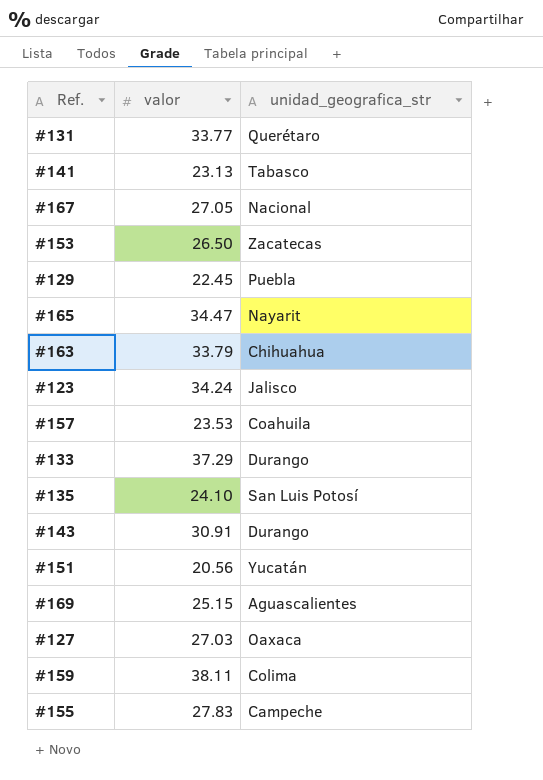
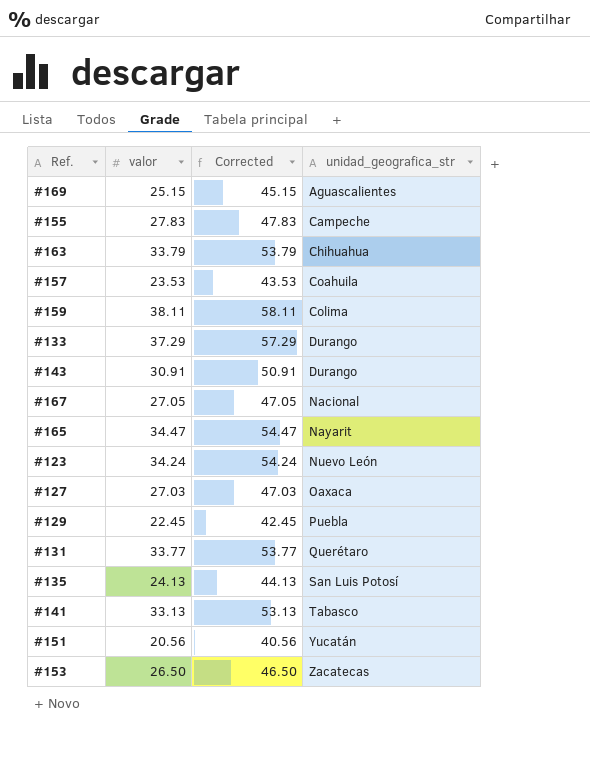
row order: none -> unidad_geografica_str ascending
column Corrected | formula: none -> [valor] + 20
#123 | unidad_geografica_str: Jalisco -> Nuevo León
#135 | valor: 24.10 -> 24.13
#141 | valor: 23.13 -> 33.13

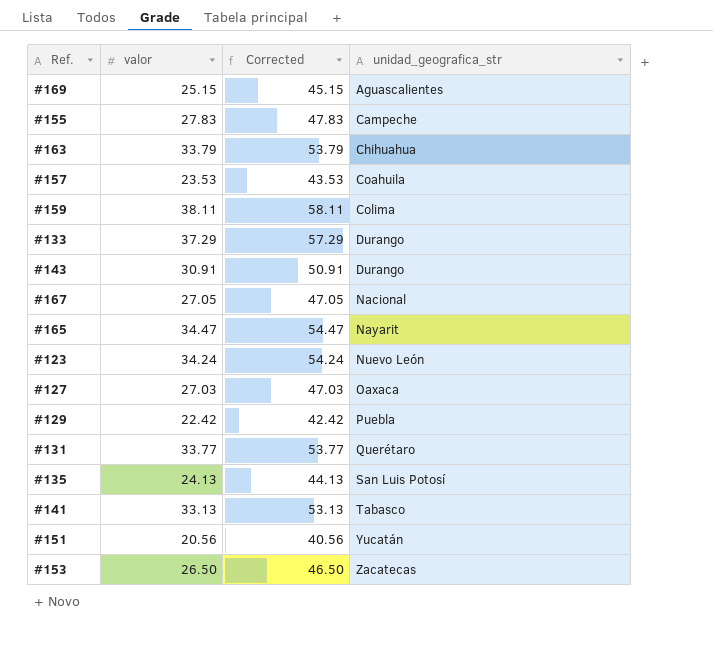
#129 | valor: 22.45 -> 22.42
#129 | Corrected: 42.45 -> 42.42

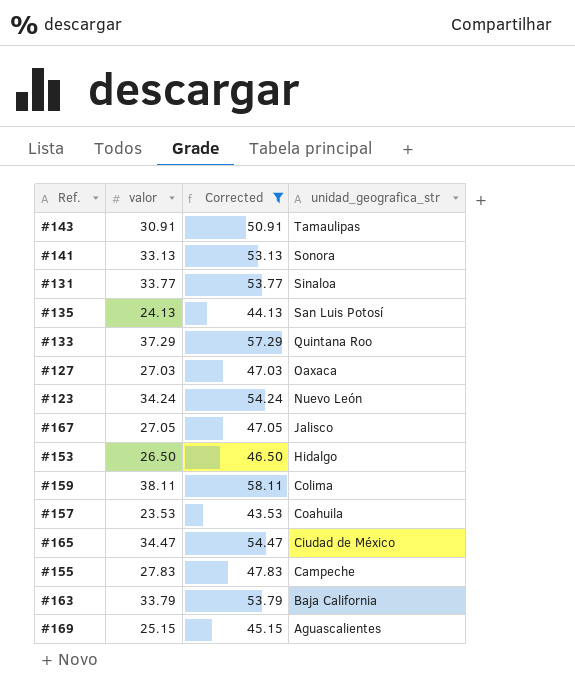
filter: none -> Corrected >= 43.53
row order: unidad_geografica_str ascending -> unidad_geografica_str descending
#143 | unidad_geografica_str: Durango -> Tamaulipas
#141 | unidad_geografica_str: Tabasco -> Sonora
#131 | unidad_geografica_str: Querétaro -> Sinaloa
#133 | unidad_geografica_str: Durango -> Quintana Roo
#167 | unidad_geografica_str: Nacional -> Jalisco
#153 | unidad_geografica_str: Zacatecas -> Hidalgo
#165 | unidad_geografica_str: Nayarit -> Ciudad de México
#163 | unidad_geografica_str: Chihuahua -> Baja California

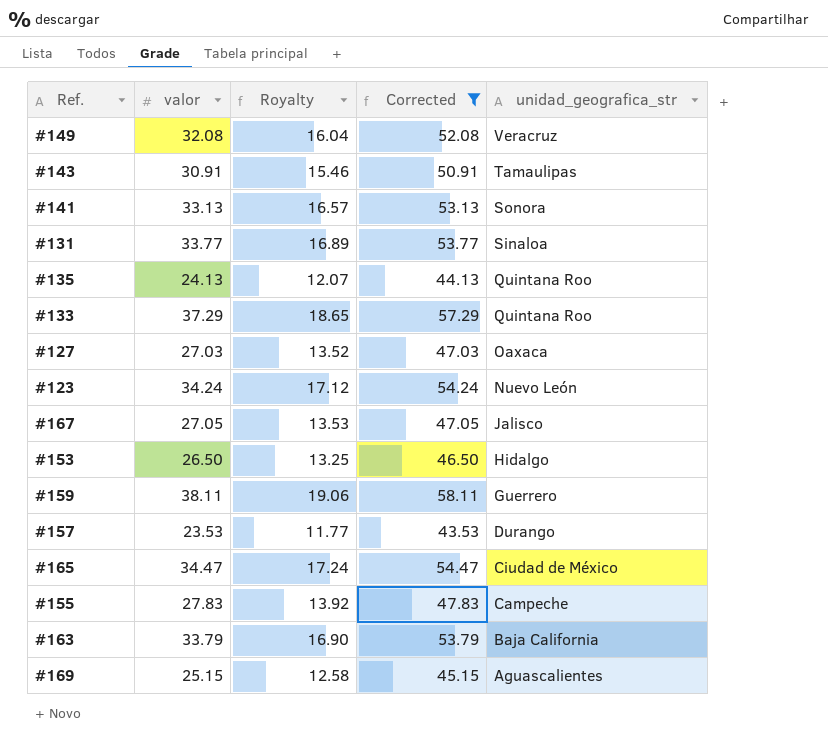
column Royalty | formula: none -> [valor] * 0.5
row #149: none -> 32.08 | 16.04 | 52.08 | Veracruz
#135 | unidad_geografica_str: San Luis Potosí -> Quintana Roo
#159 | unidad_geografica_str: Colima -> Guerrero
#157 | unidad_geografica_str: Coahuila -> Durango

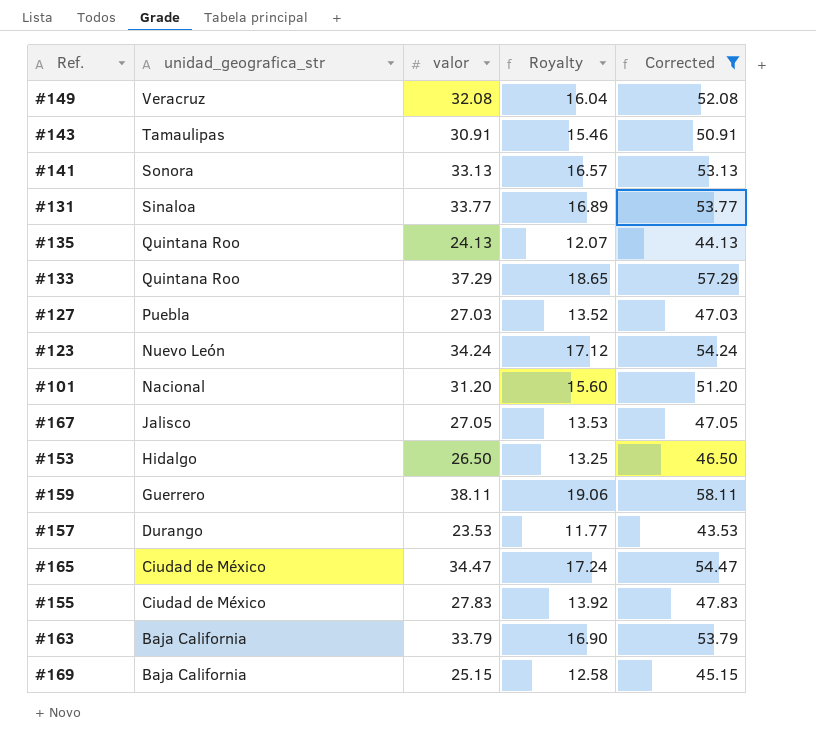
column unidad_geografica_str | position: 5 -> 2
#127 | unidad_geografica_str: Oaxaca -> Puebla
row #101: none -> Nacional | 31.20 | 15.60 | 51.20
#155 | unidad_geografica_str: Campeche -> Ciudad de México
#169 | unidad_geografica_str: Aguascalientes -> Baja California

